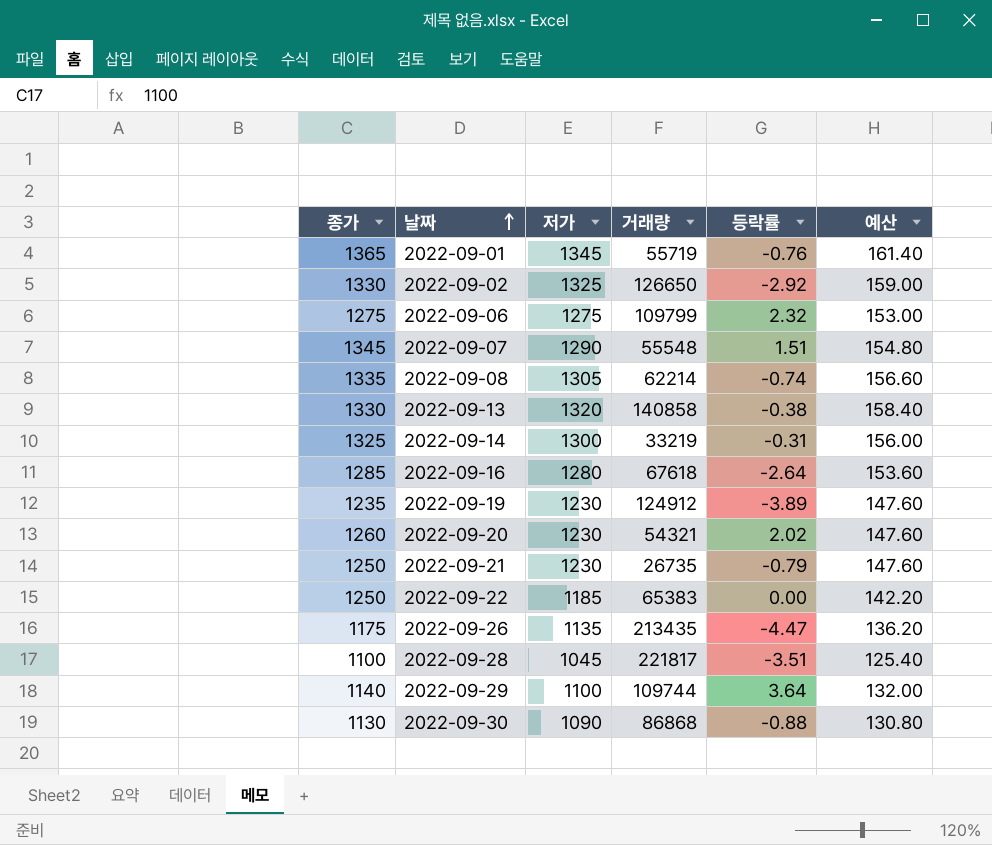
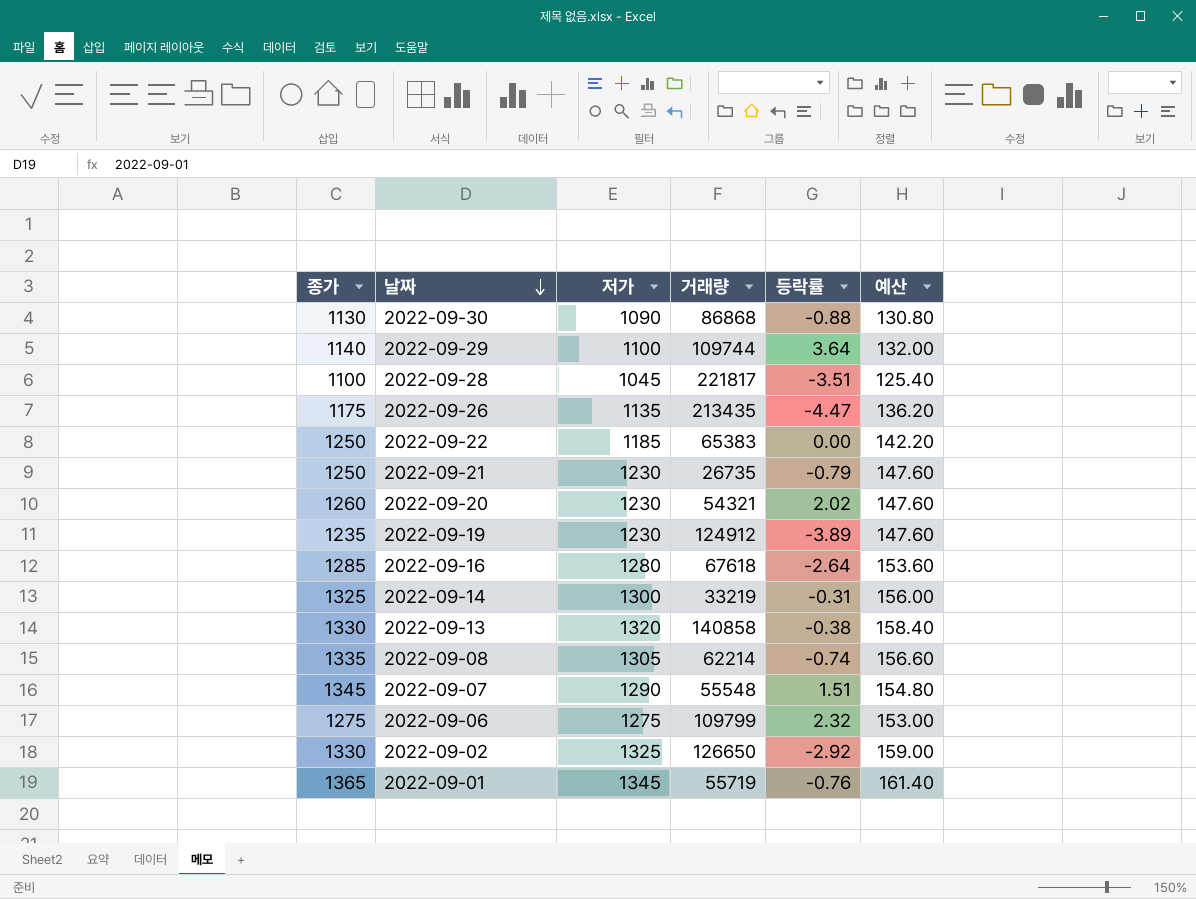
row order: 날짜 ascending -> 날짜 descending

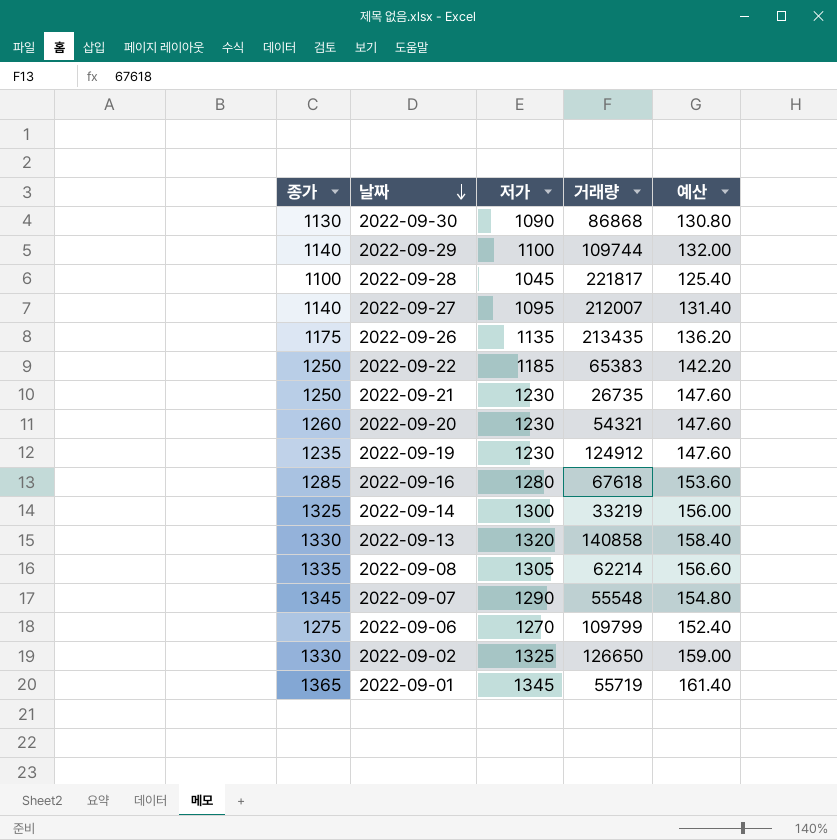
column 등락률 | position: 5 -> none
row 2022-09-27: none -> 1140 | 1095 | 212007 | 131.40
2022-09-06 | 저가: 1275 -> 1270
2022-09-06 | 예산: 153.00 -> 152.40

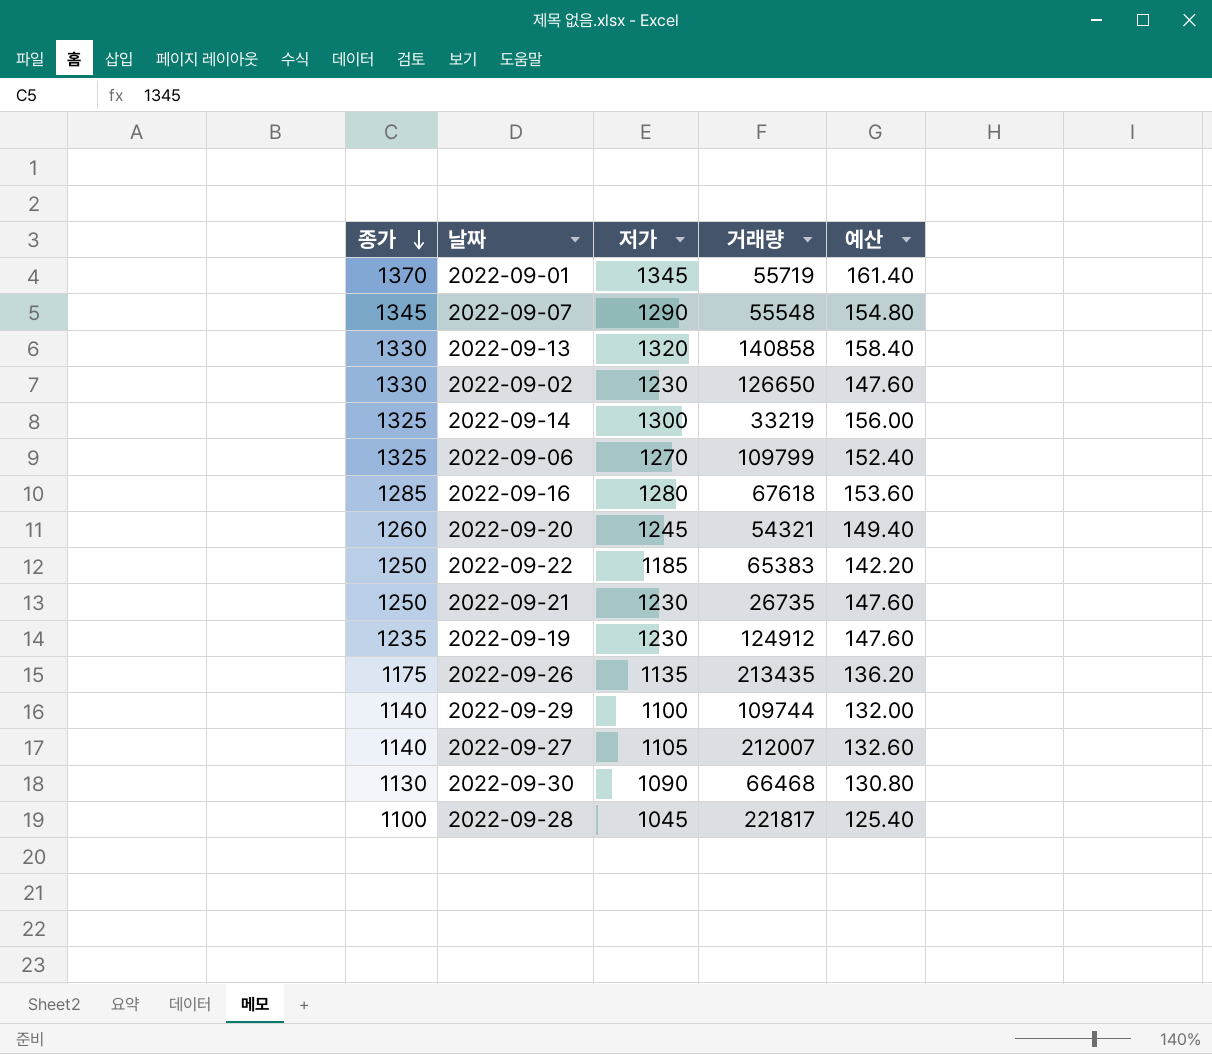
row order: 날짜 descending -> 종가 descending
row 2022-09-08: 1335 | 1305 | 62214 | 156.60 -> none
2022-09-01 | 종가: 1365 -> 1370
2022-09-02 | 저가: 1325 -> 1230
2022-09-02 | 예산: 159.00 -> 147.60
2022-09-06 | 종가: 1275 -> 1325
2022-09-20 | 저가: 1230 -> 1245
2022-09-20 | 예산: 147.60 -> 149.40
2022-09-27 | 저가: 1095 -> 1105
2022-09-27 | 예산: 131.40 -> 132.60
2022-09-30 | 거래량: 86868 -> 66468

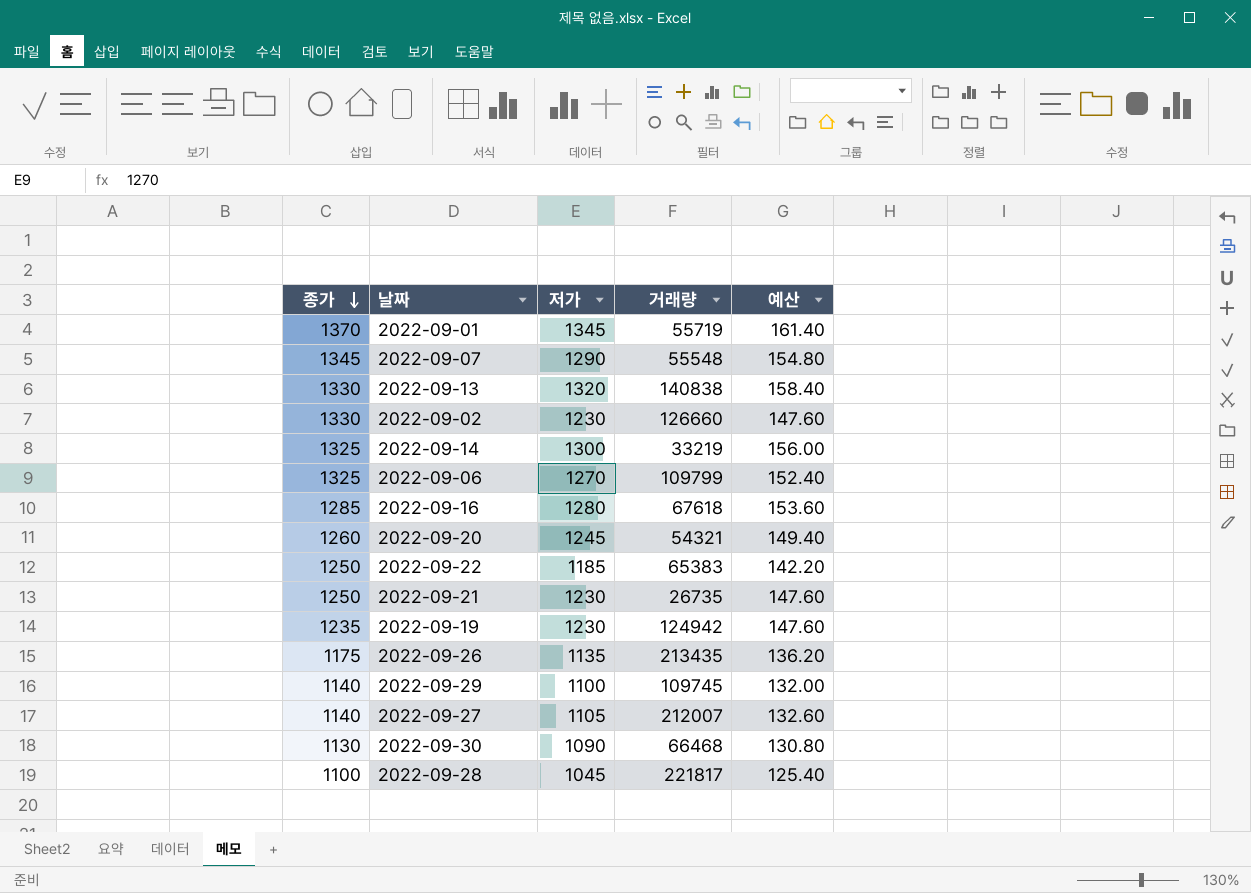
2022-09-13 | 거래량: 140858 -> 140838
2022-09-02 | 거래량: 126650 -> 126660
2022-09-19 | 거래량: 124912 -> 124942
2022-09-29 | 거래량: 109744 -> 109745

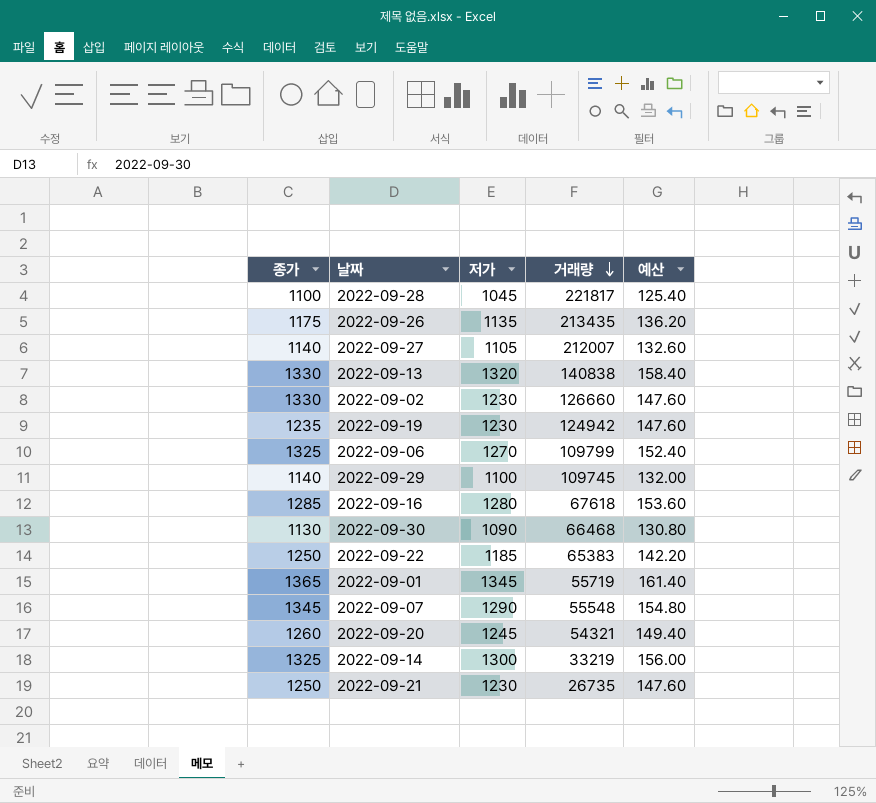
row order: 종가 descending -> 거래량 descending
2022-09-01 | 종가: 1370 -> 1365

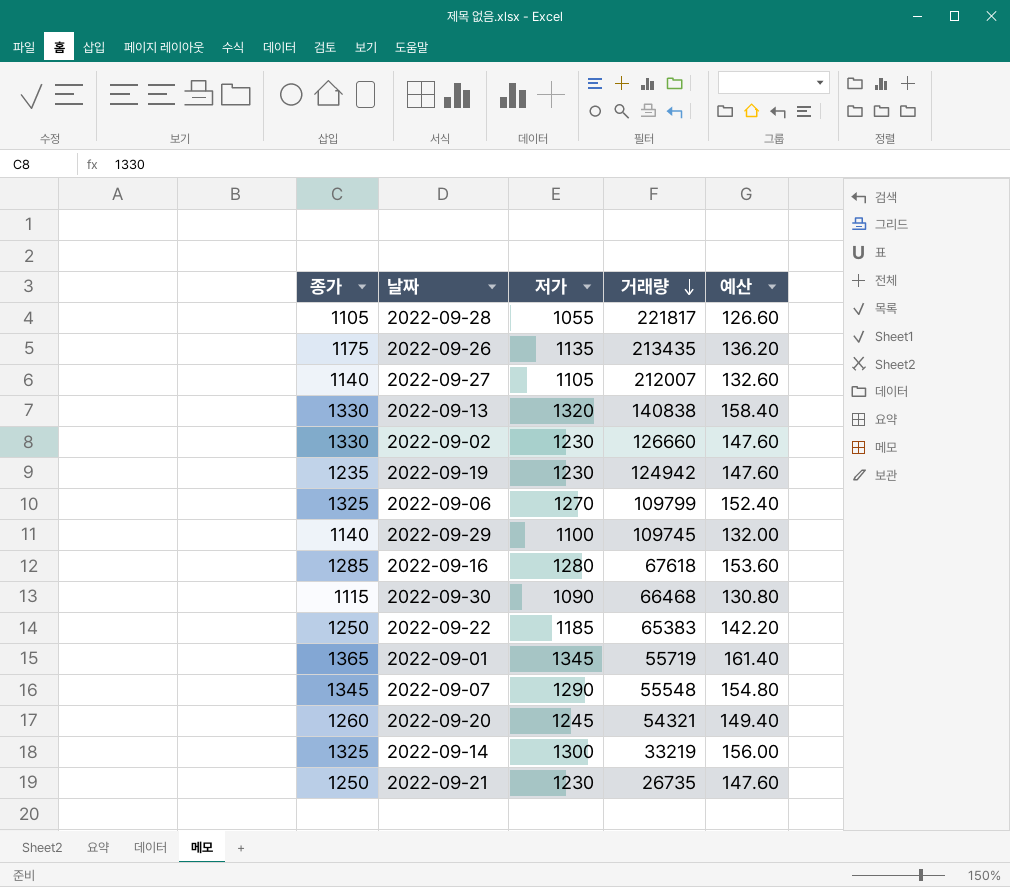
2022-09-28 | 종가: 1100 -> 1105
2022-09-28 | 저가: 1045 -> 1055
2022-09-28 | 예산: 125.40 -> 126.60
2022-09-30 | 종가: 1130 -> 1115

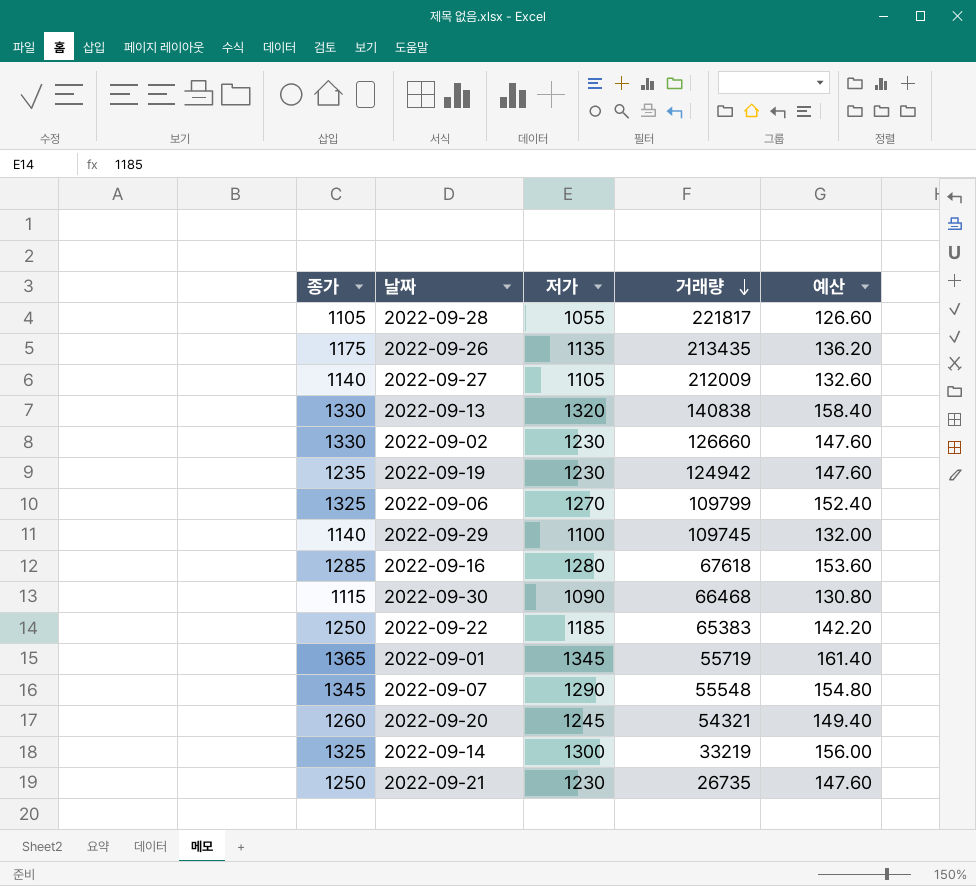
2022-09-27 | 거래량: 212007 -> 212009

